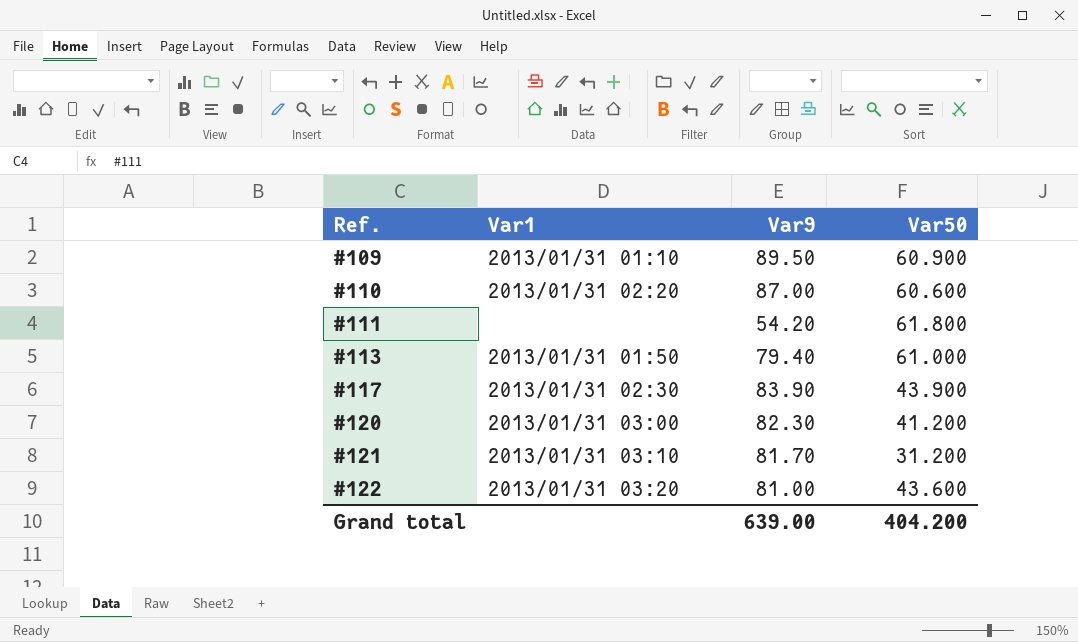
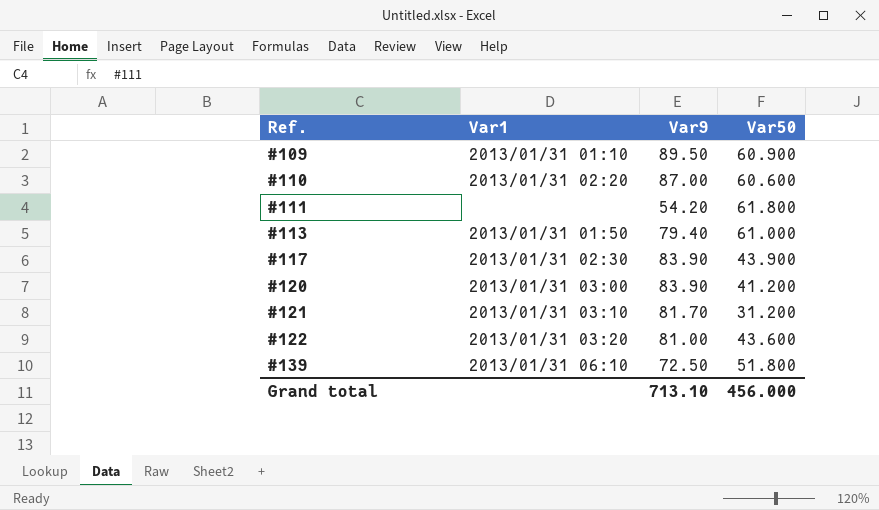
#120 | Var9: 82.30 -> 83.90
row #139: none -> 2013/01/31 06:10 | 72.50 | 51.800
Grand total | Var9: 639.00 -> 713.10
Grand total | Var50: 404.200 -> 456.000

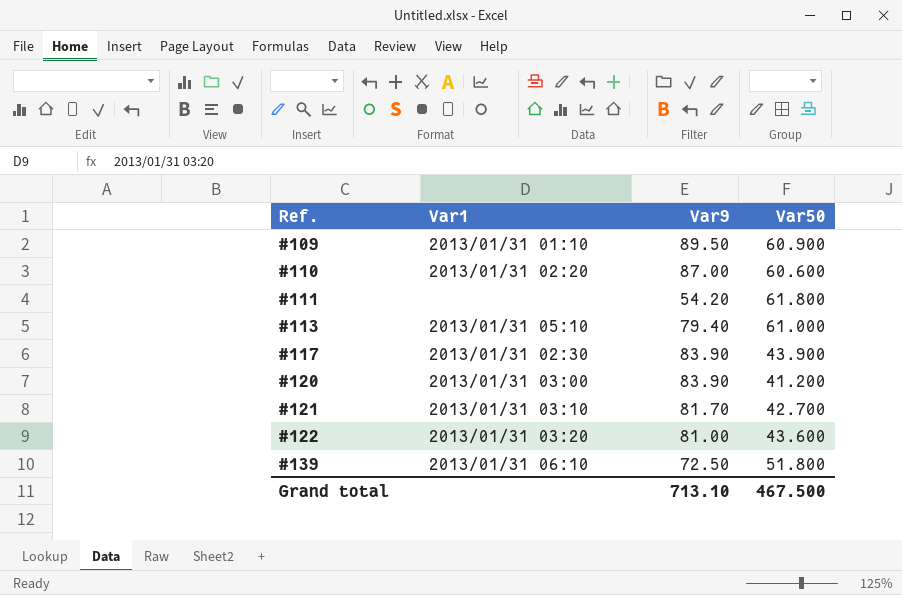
#113 | Var1: 2013/01/31 01:50 -> 2013/01/31 05:10
#121 | Var50: 31.200 -> 42.700
Grand total | Var50: 456.000 -> 467.500

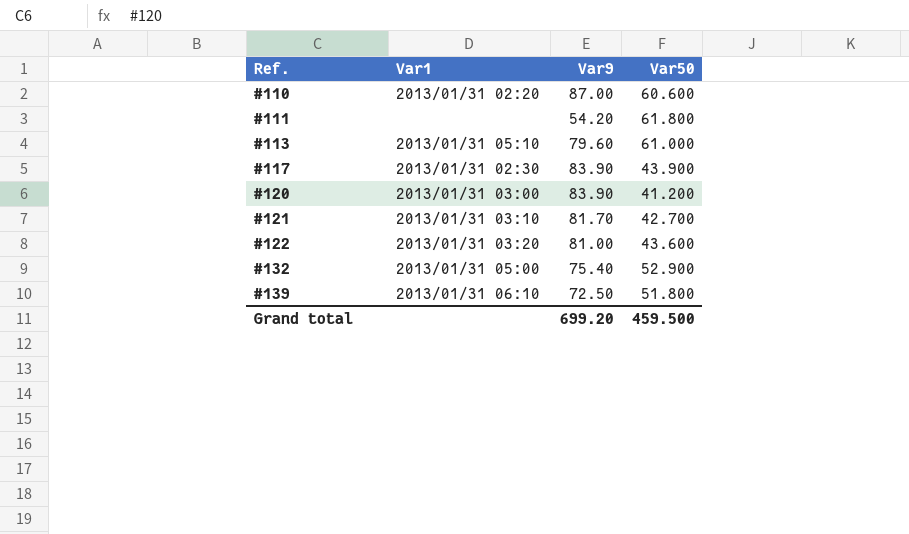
row #109: 2013/01/31 01:10 | 89.50 | 60.900 -> none
#113 | Var9: 79.40 -> 79.60
row #132: none -> 2013/01/31 05:00 | 75.40 | 52.900
Grand total | Var9: 713.10 -> 699.20
Grand total | Var50: 467.500 -> 459.500

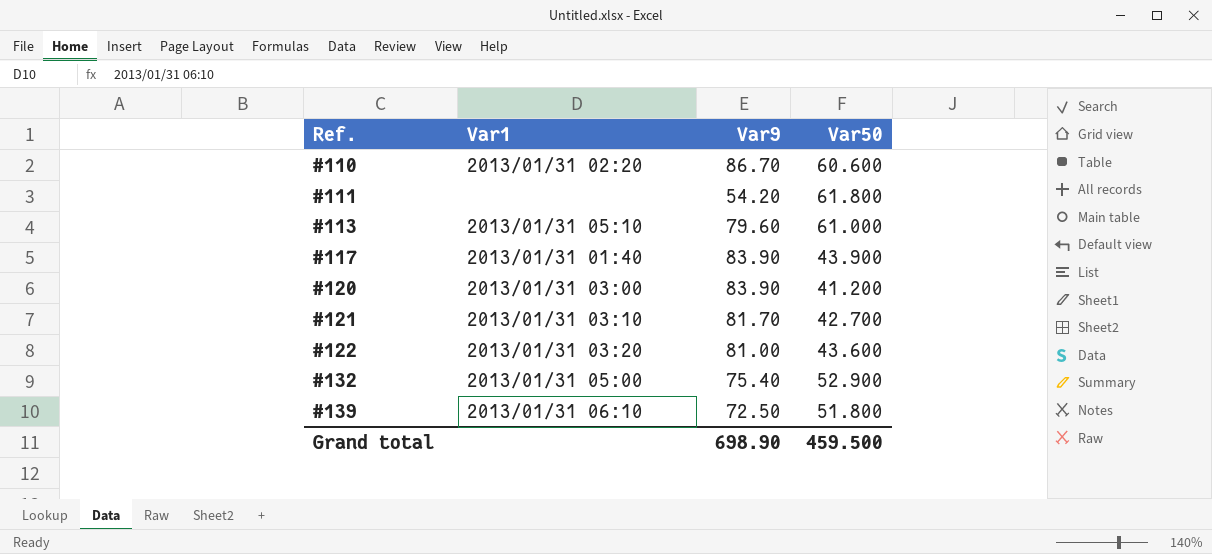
#110 | Var9: 87.00 -> 86.70
#117 | Var1: 2013/01/31 02:30 -> 2013/01/31 01:40
Grand total | Var9: 699.20 -> 698.90

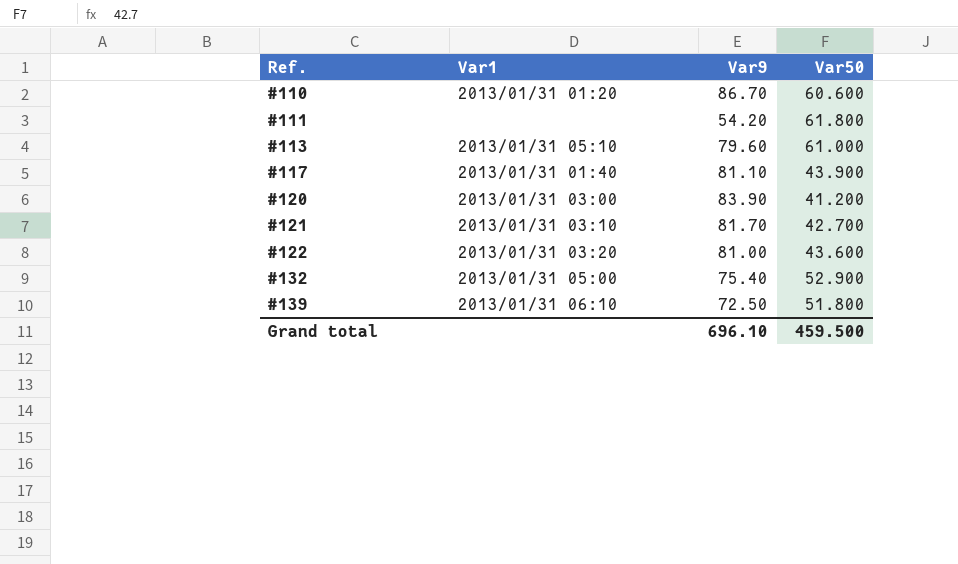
#110 | Var1: 2013/01/31 02:20 -> 2013/01/31 01:20
#117 | Var9: 83.90 -> 81.10
Grand total | Var9: 698.90 -> 696.10

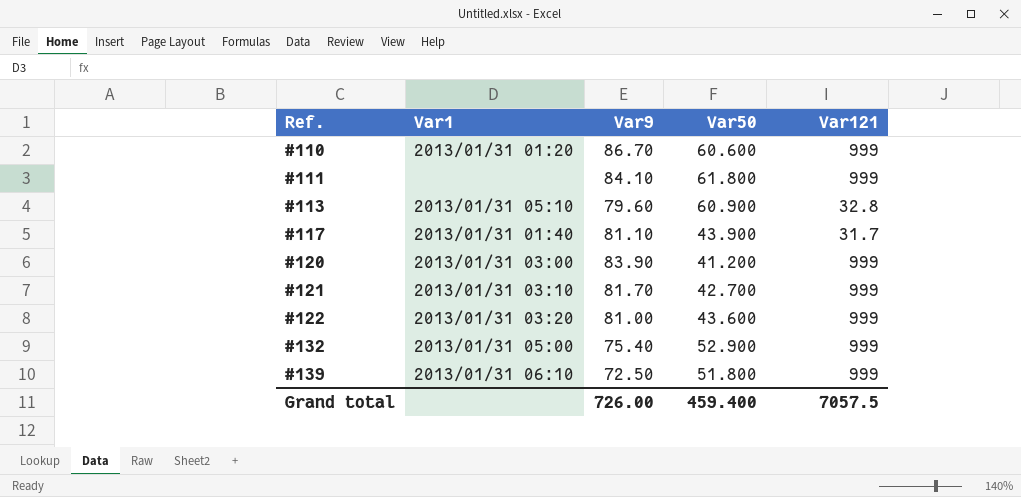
column Var121 | position: none -> 5
#111 | Var9: 54.20 -> 84.10
#113 | Var50: 61.000 -> 60.900
Grand total | Var9: 696.10 -> 726.00
Grand total | Var50: 459.500 -> 459.400

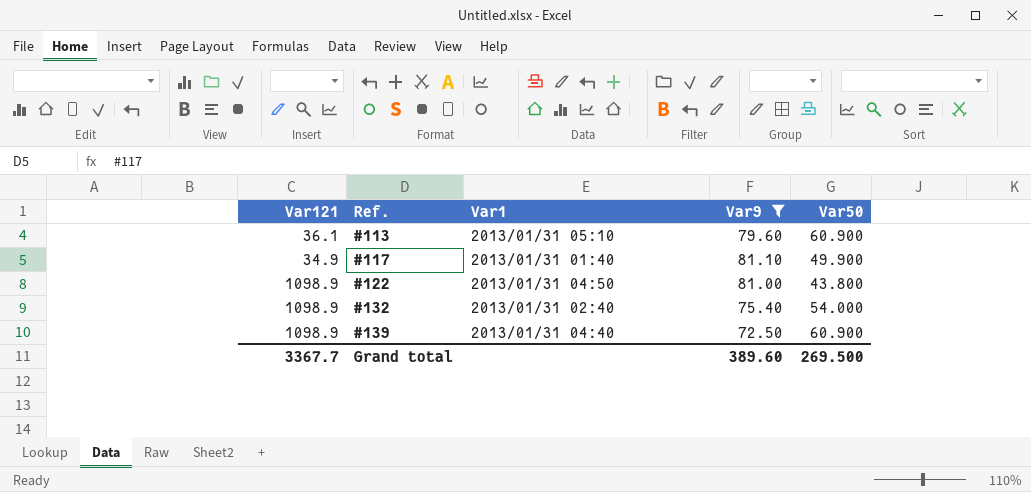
filter: none -> Var9 <= 81.10
column Var121 | position: 5 -> 1
#113 | Var121: 32.8 -> 36.1
#117 | Var121: 31.7 -> 34.9
#117 | Var50: 43.900 -> 49.900
#122 | Var121: 999 -> 1098.9
#122 | Var1: 2013/01/31 03:20 -> 2013/01/31 04:50
#122 | Var50: 43.600 -> 43.800
#132 | Var121: 999 -> 1098.9
#132 | Var1: 2013/01/31 05:00 -> 2013/01/31 02:40
#132 | Var50: 52.900 -> 54.000
#139 | Var121: 999 -> 1098.9
#139 | Var1: 2013/01/31 06:10 -> 2013/01/31 04:40
#139 | Var50: 51.800 -> 60.900
Grand total | Var121: 7057.5 -> 3367.7
Grand total | Var9: 726.00 -> 389.60
Grand total | Var50: 459.400 -> 269.500

